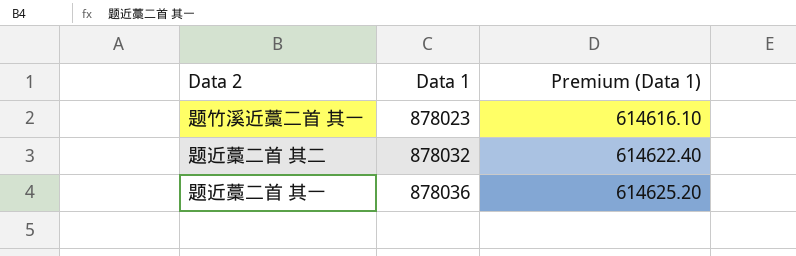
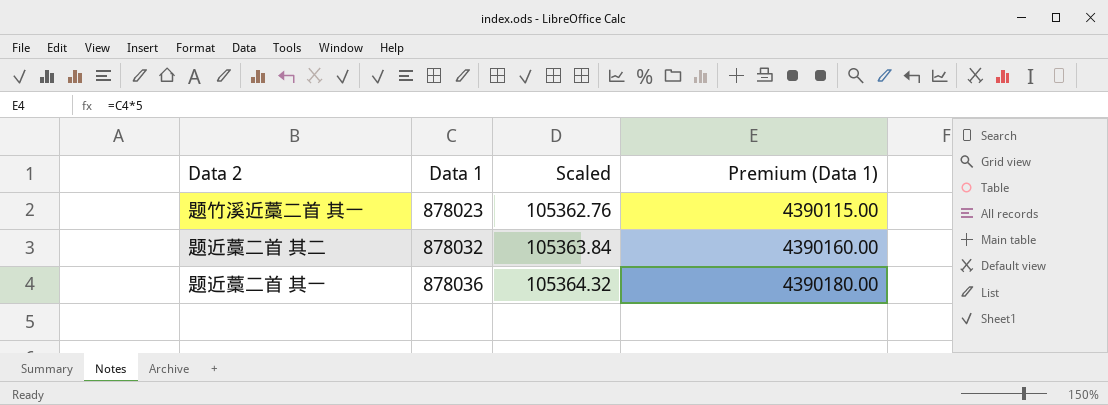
column Scaled | formula: none -> [Data 1] * 0.12
column Premium (Data 1) | formula: [Data 1] * 0.7 -> [Data 1] * 5

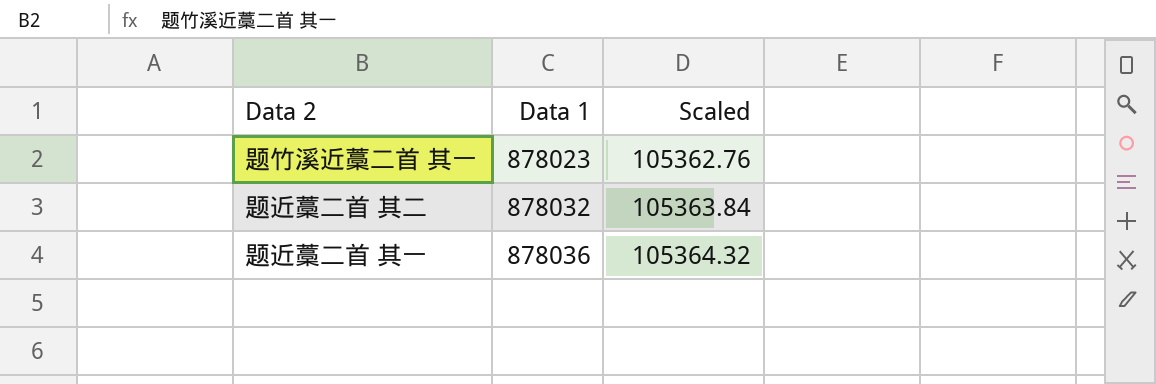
column Premium (Data 1) | formula: [Data 1] * 5 -> none

